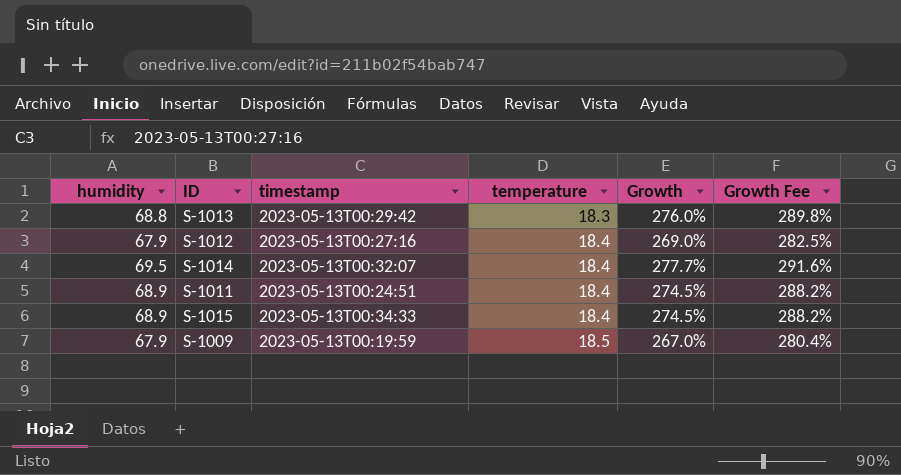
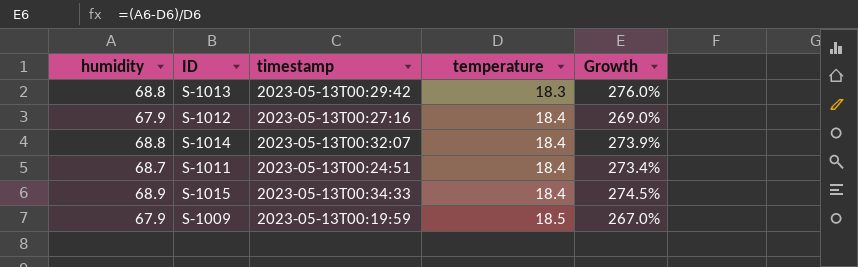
column Growth Fee | formula: [Growth] * 1.05 -> none
S-1014 | humidity: 69.5 -> 68.8
S-1014 | Growth: 277.7% -> 273.9%
S-1011 | humidity: 68.9 -> 68.7
S-1011 | Growth: 274.5% -> 273.4%

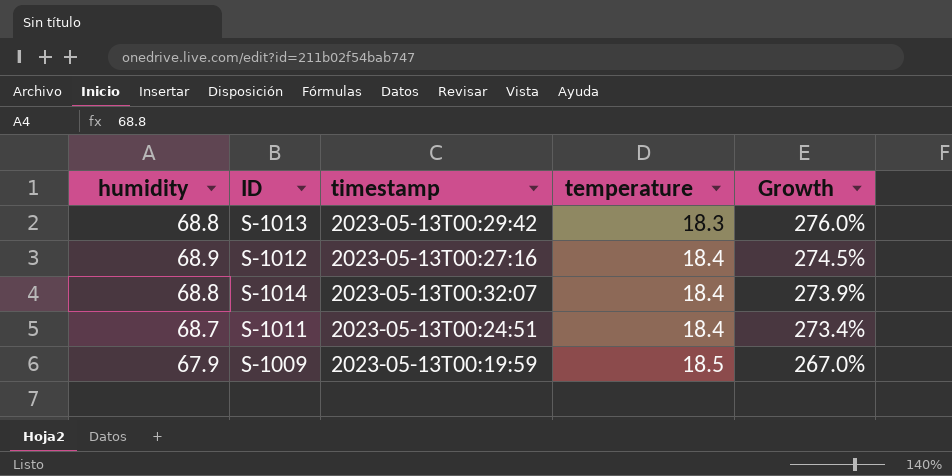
row S-1015: 68.9 | 2023-05-13T00:34:33 | 18.4 | 274.5% -> none
S-1012 | humidity: 67.9 -> 68.9
S-1012 | Growth: 269.0% -> 274.5%

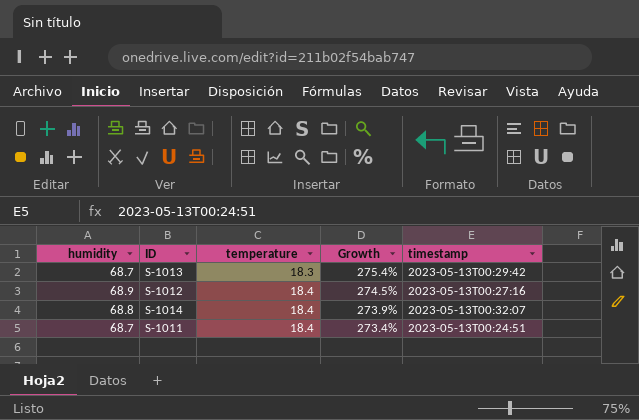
column timestamp | position: 3 -> 5
row S-1009: 67.9 | 2023-05-13T00:19:59 | 18.5 | 267.0% -> none
S-1013 | humidity: 68.8 -> 68.7
S-1013 | Growth: 276.0% -> 275.4%

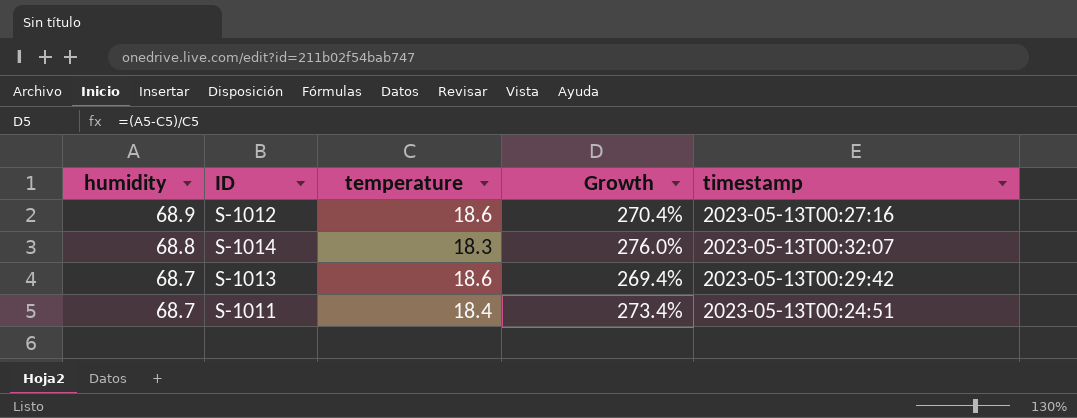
row order: temperature ascending -> humidity descending
S-1012 | temperature: 18.4 -> 18.6
S-1012 | Growth: 274.5% -> 270.4%
S-1014 | temperature: 18.4 -> 18.3
S-1014 | Growth: 273.9% -> 276.0%
S-1013 | temperature: 18.3 -> 18.6
S-1013 | Growth: 275.4% -> 269.4%

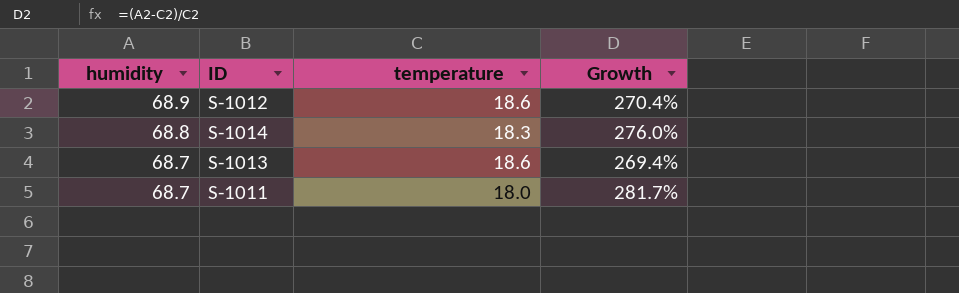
column timestamp | position: 5 -> none
S-1011 | temperature: 18.4 -> 18.0
S-1011 | Growth: 273.4% -> 281.7%

